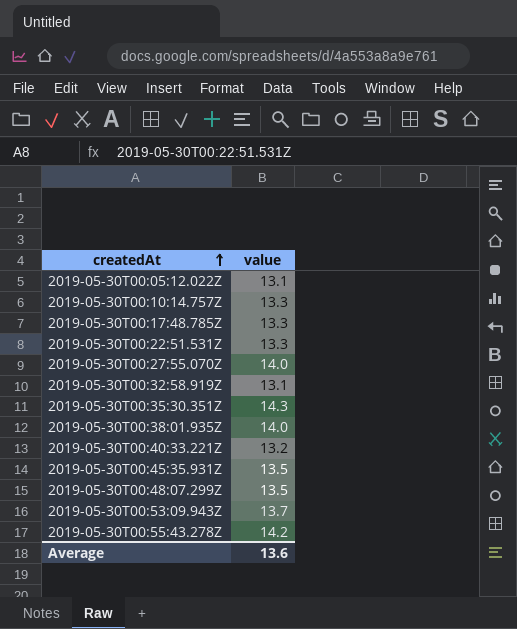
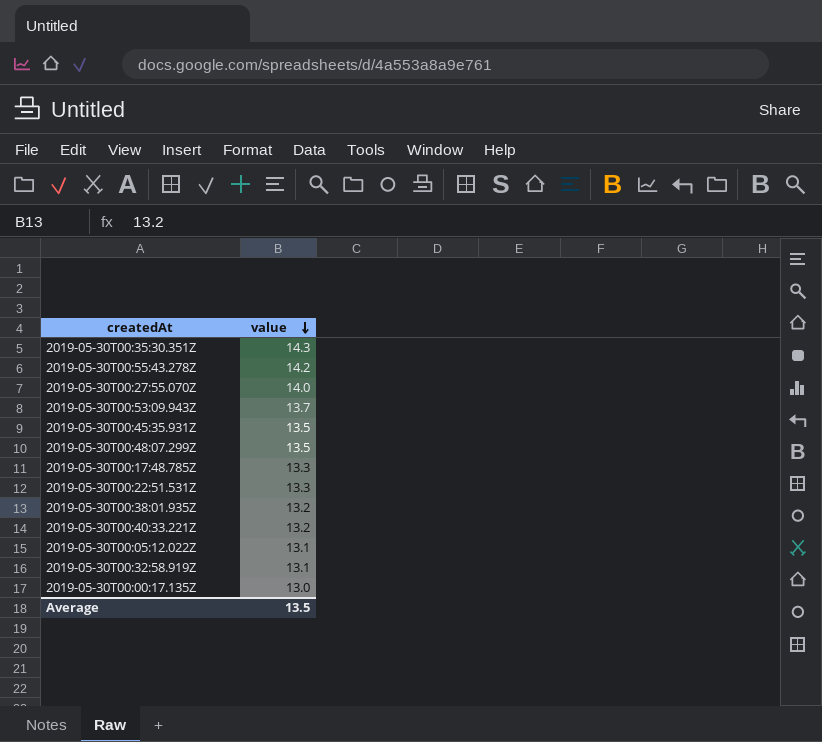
row order: createdAt ascending -> value descending
row 2019-05-30T00:10:14.757Z: 13.3 -> none
2019-05-30T00:38:01.935Z | value: 14.0 -> 13.2
row 2019-05-30T00:00:17.135Z: none -> 13.0
Average | value: 13.6 -> 13.5

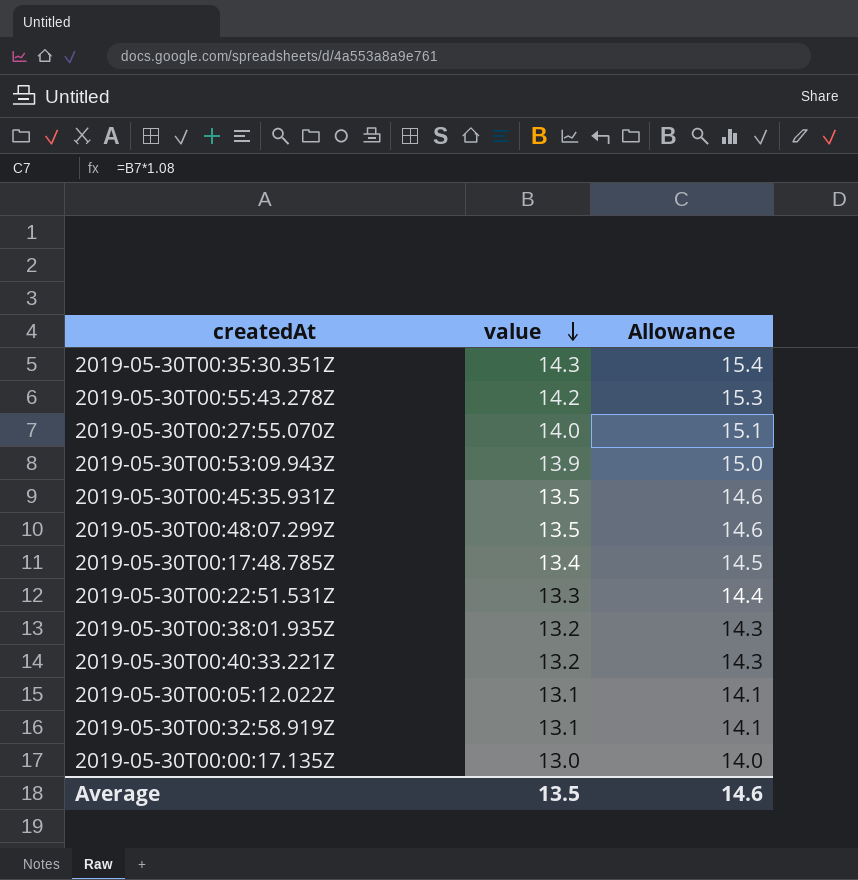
column Allowance | formula: none -> [value] * 1.08
2019-05-30T00:53:09.943Z | value: 13.7 -> 13.9
2019-05-30T00:17:48.785Z | value: 13.3 -> 13.4

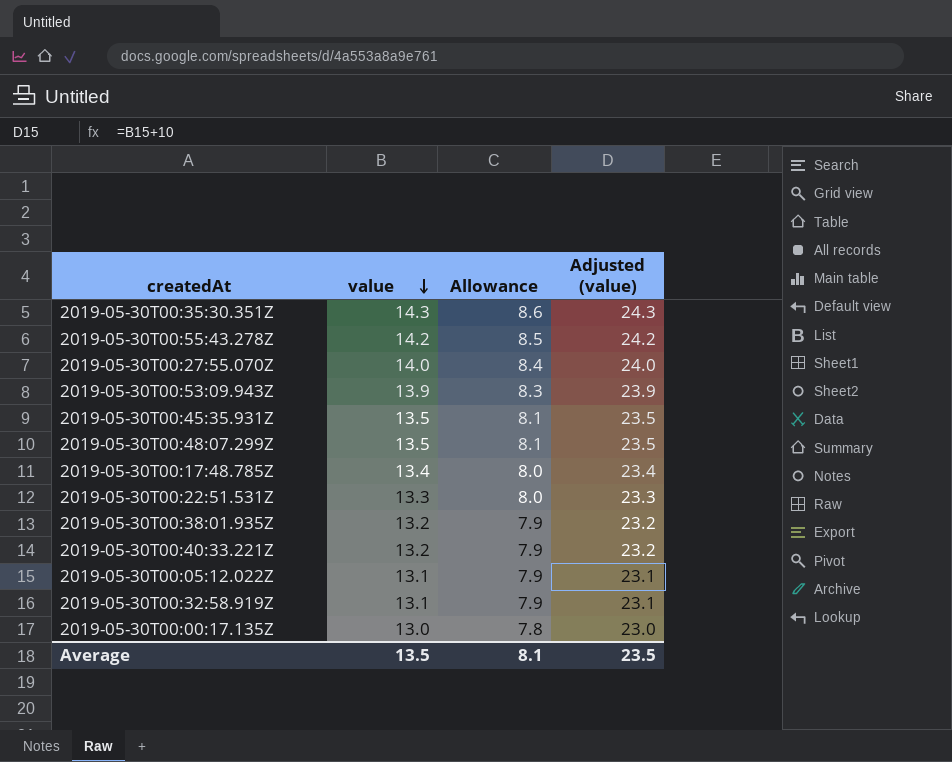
column Allowance | formula: [value] * 1.08 -> [value] * 0.6
column Adjusted (value) | formula: none -> [value] + 10
Average | Allowance: 14.6 -> 8.1

